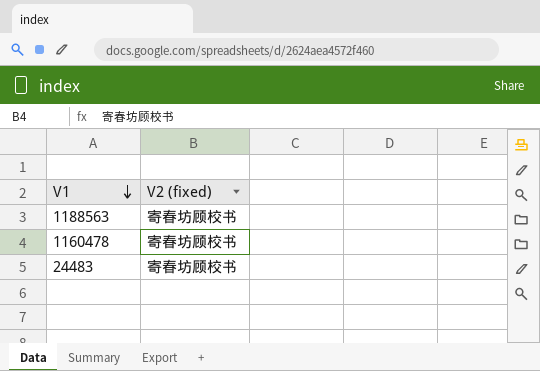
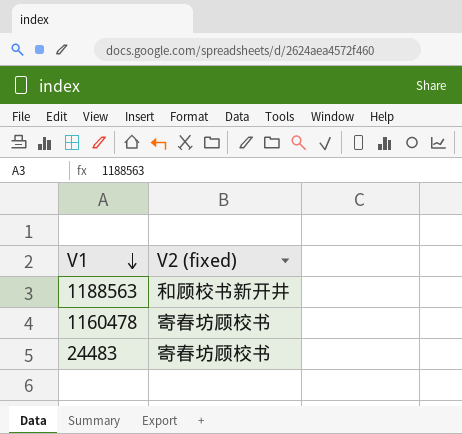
1188563 | V2 (fixed): 寄春坊顾校书 -> 和顾校书新开井

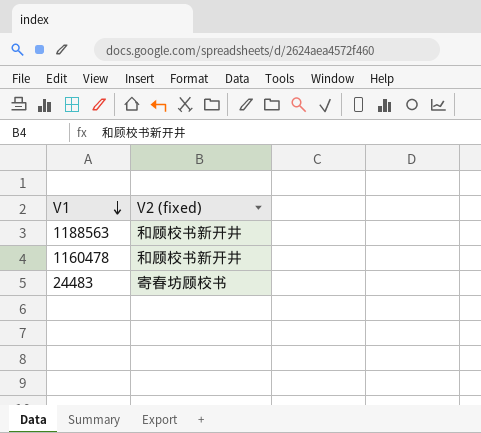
1160478 | V2 (fixed): 寄春坊顾校书 -> 和顾校书新开井

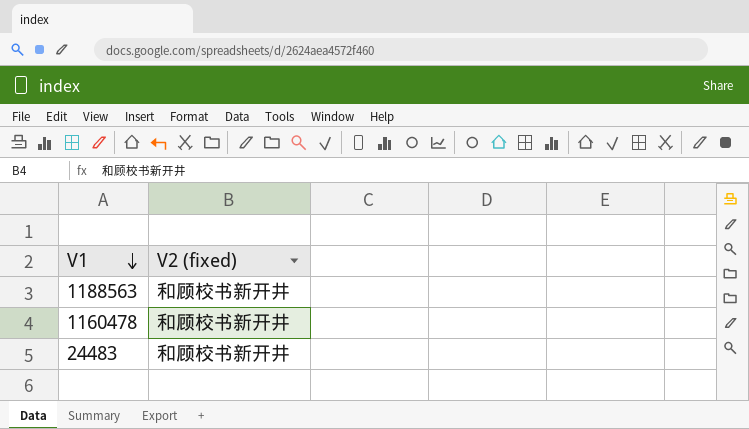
24483 | V2 (fixed): 寄春坊顾校书 -> 和顾校书新开井

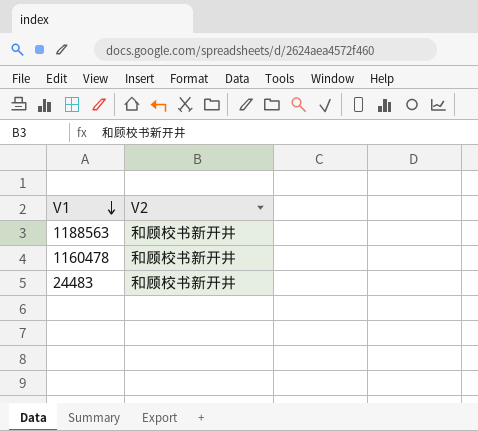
column name: V2 (fixed) -> V2

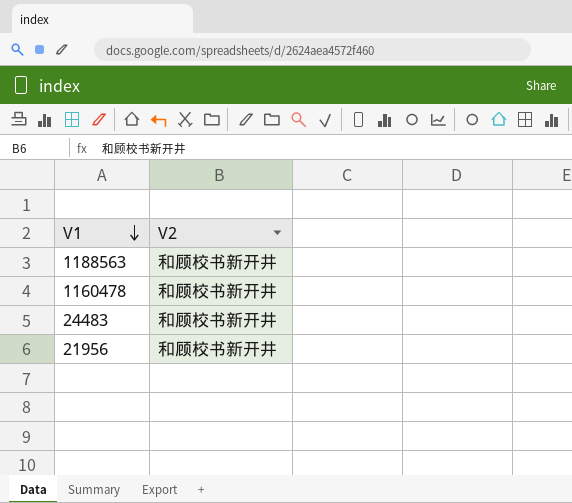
row 21956: none -> 和顾校书新开井

